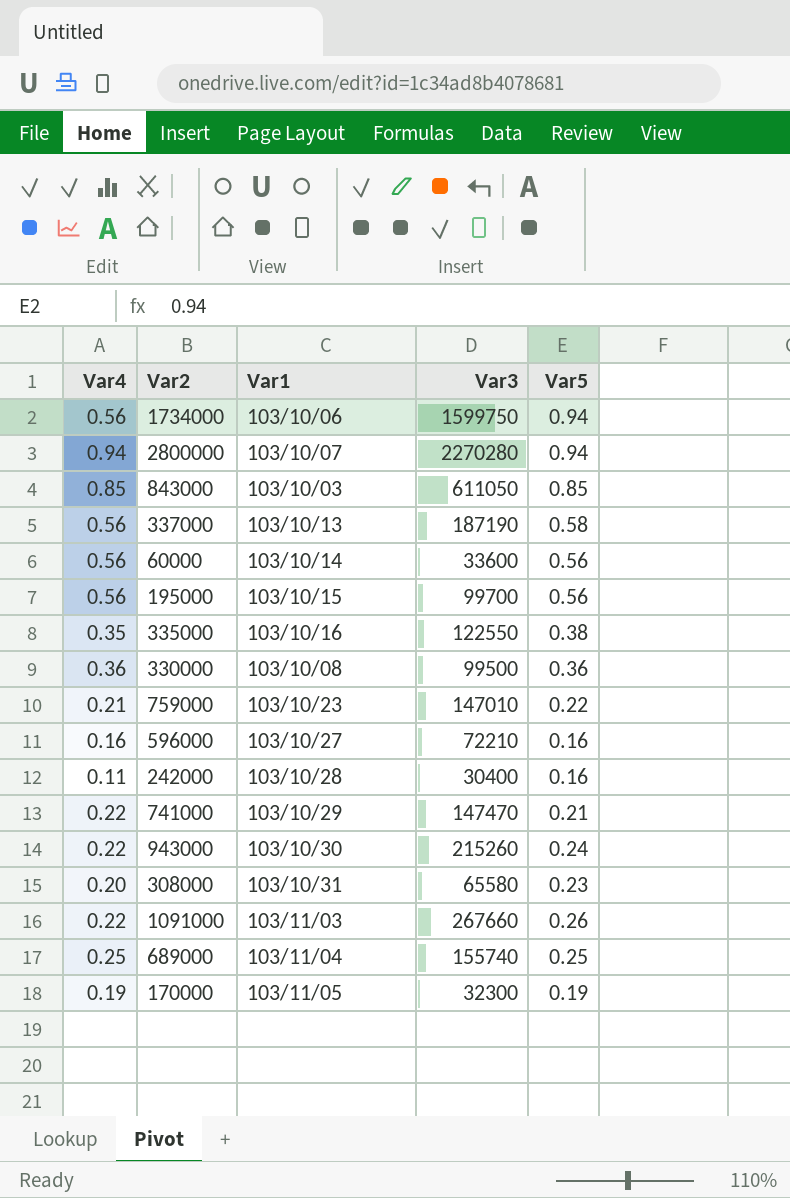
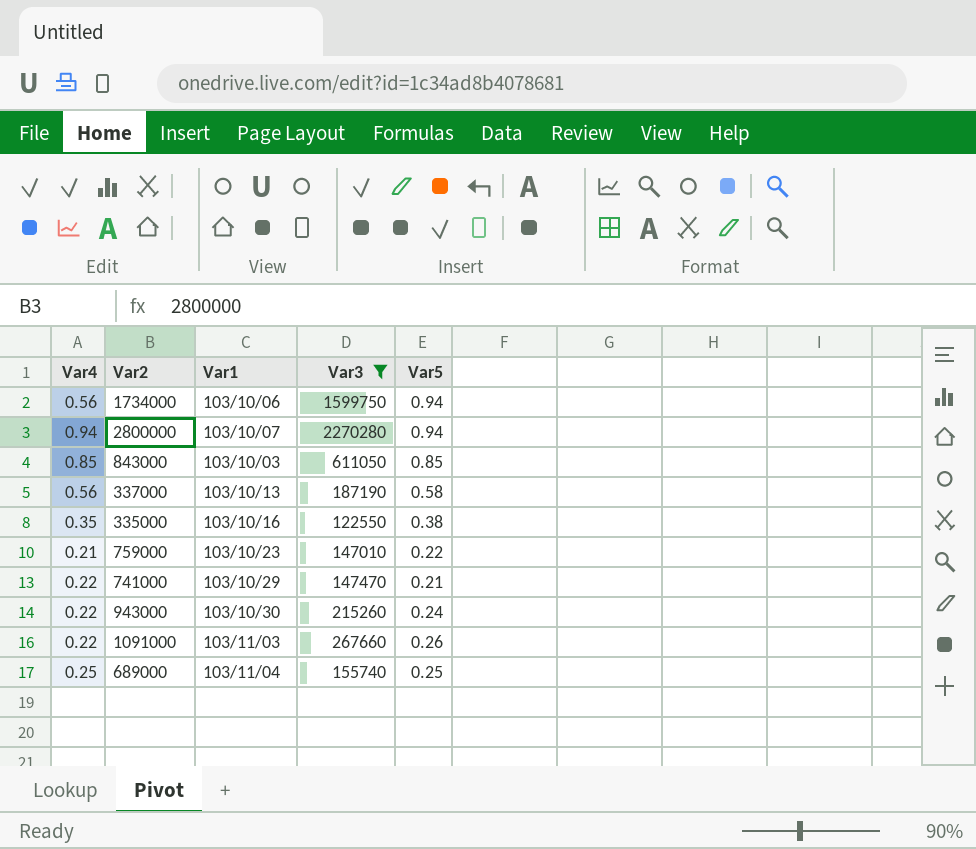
filter: none -> Var3 >= 122550

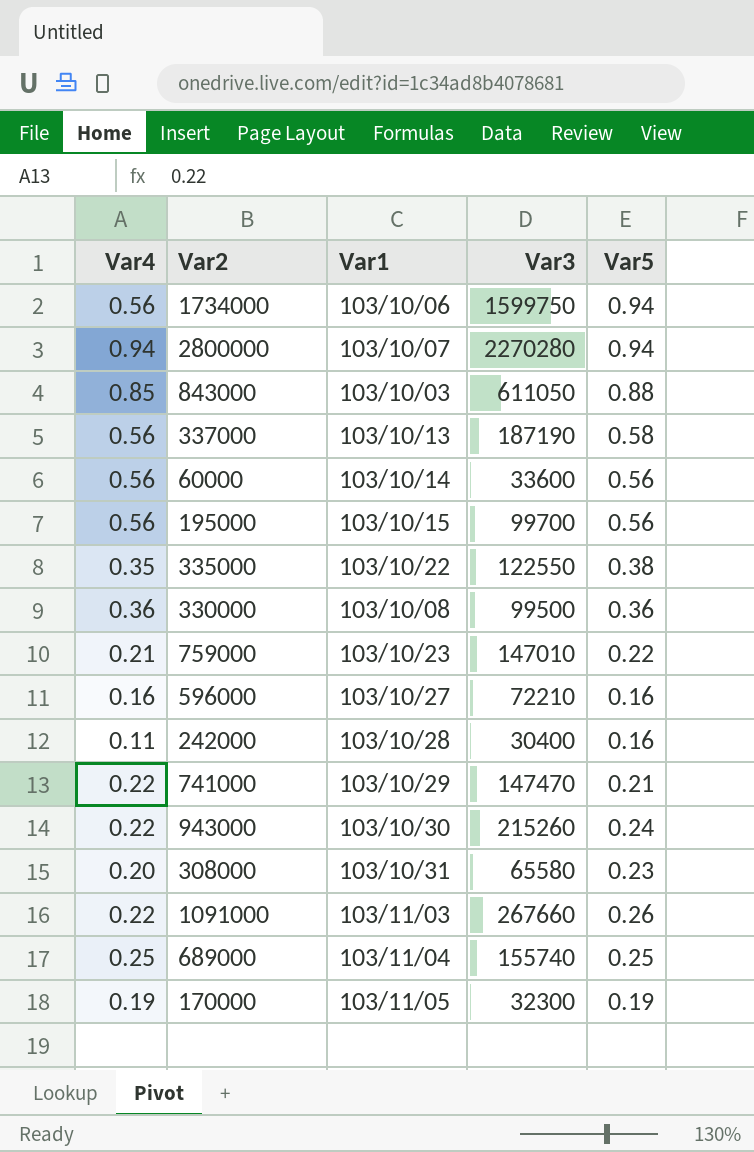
filter: Var3 >= 122550 -> none
843000 | Var5: 0.85 -> 0.88
335000 | Var1: 103/10/16 -> 103/10/22

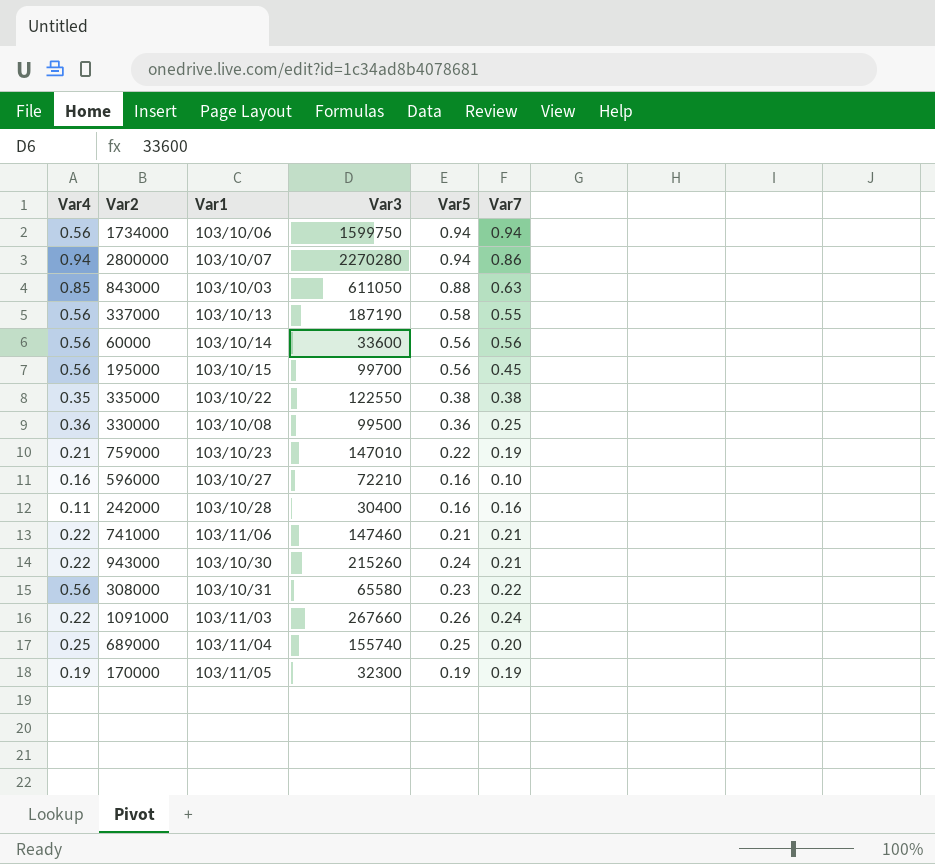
column Var7 | position: none -> 6
741000 | Var1: 103/10/29 -> 103/11/06
741000 | Var3: 147470 -> 147460
308000 | Var4: 0.20 -> 0.56

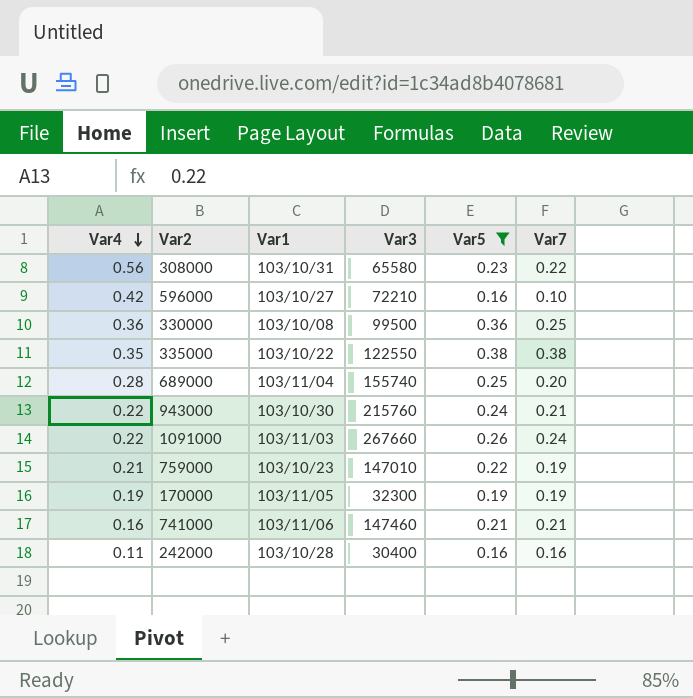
filter: none -> Var5 <= 0.38
row order: none -> Var4 descending
596000 | Var4: 0.16 -> 0.42
689000 | Var4: 0.25 -> 0.28
943000 | Var3: 215260 -> 215760
741000 | Var4: 0.22 -> 0.16

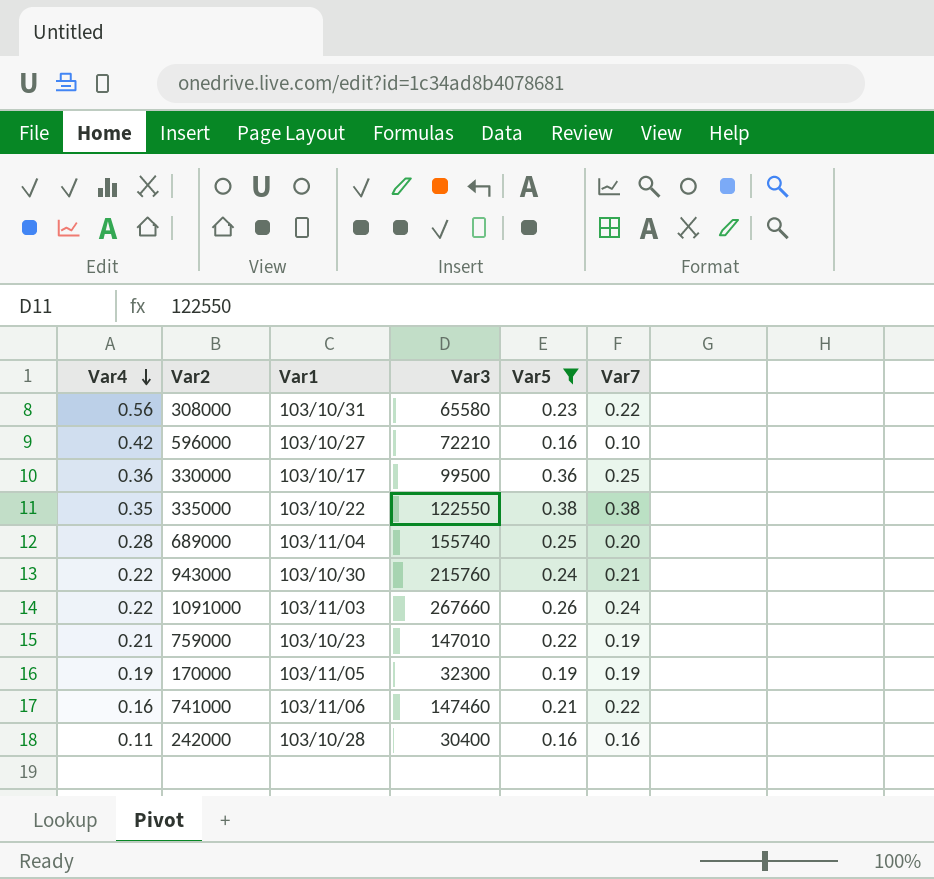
330000 | Var1: 103/10/08 -> 103/10/17
741000 | Var7: 0.21 -> 0.22

